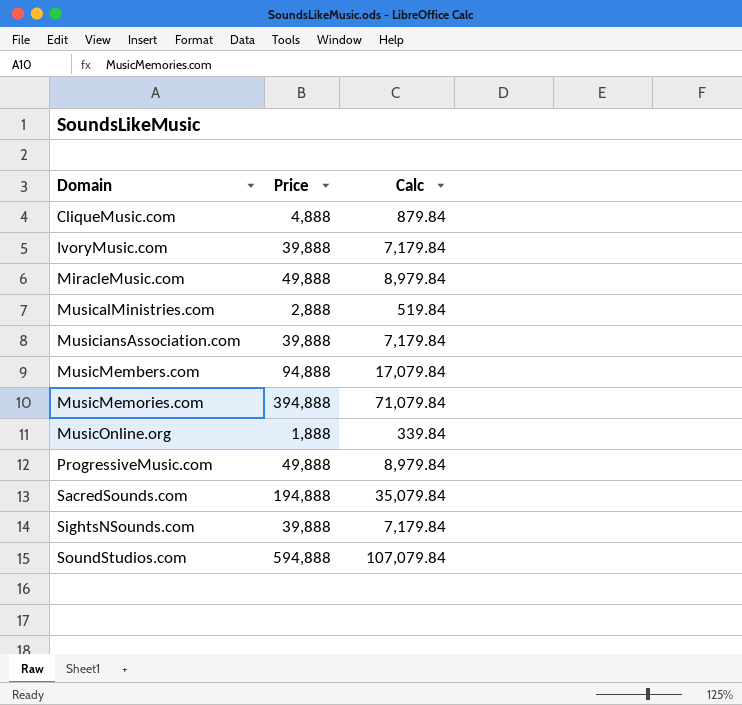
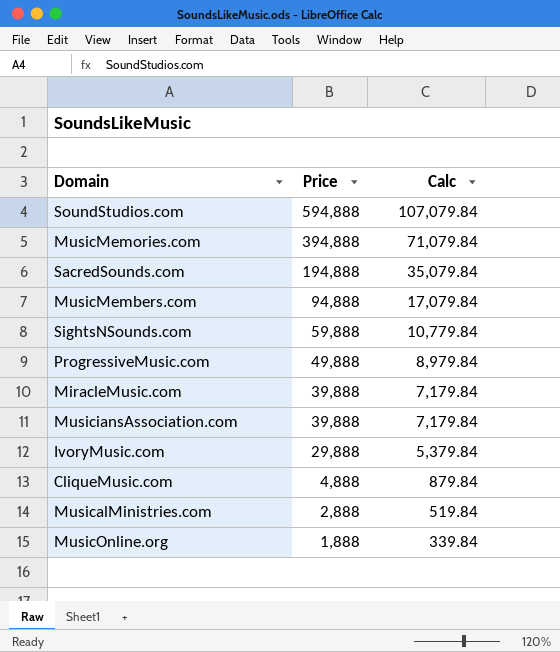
row order: Domain ascending -> Price descending
SightsNSounds.com | Price: 39,888 -> 59,888
SightsNSounds.com | Calc: 7,179.84 -> 10,779.84
MiracleMusic.com | Price: 49,888 -> 39,888
MiracleMusic.com | Calc: 8,979.84 -> 7,179.84
IvoryMusic.com | Price: 39,888 -> 29,888
IvoryMusic.com | Calc: 7,179.84 -> 5,379.84

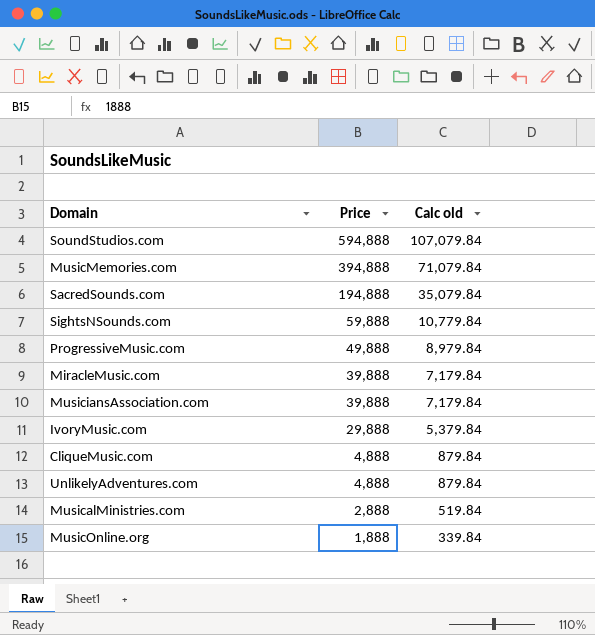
column name: Calc -> Calc old
row MusicMembers.com: 94,888 | 17,079.84 -> none
row UnlikelyAdventures.com: none -> 4,888 | 879.84

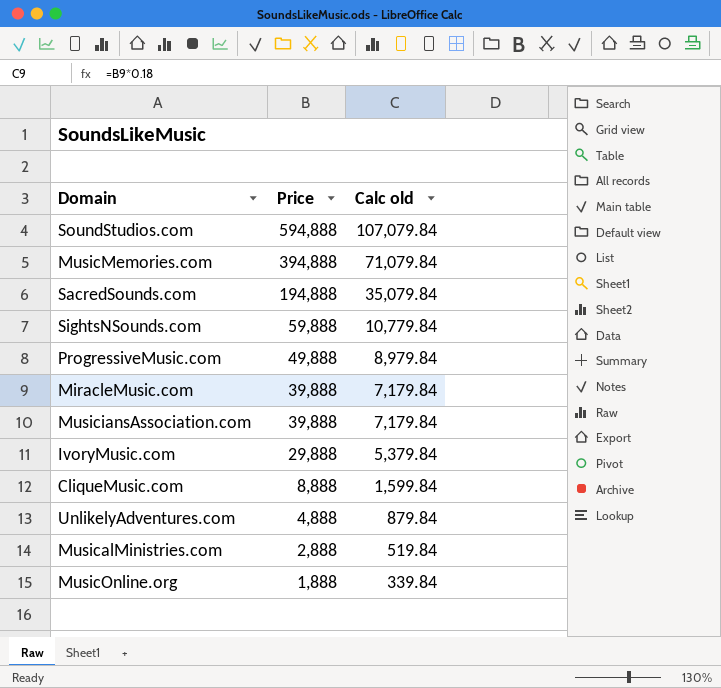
CliqueMusic.com | Price: 4,888 -> 8,888
CliqueMusic.com | Calc old: 879.84 -> 1,599.84

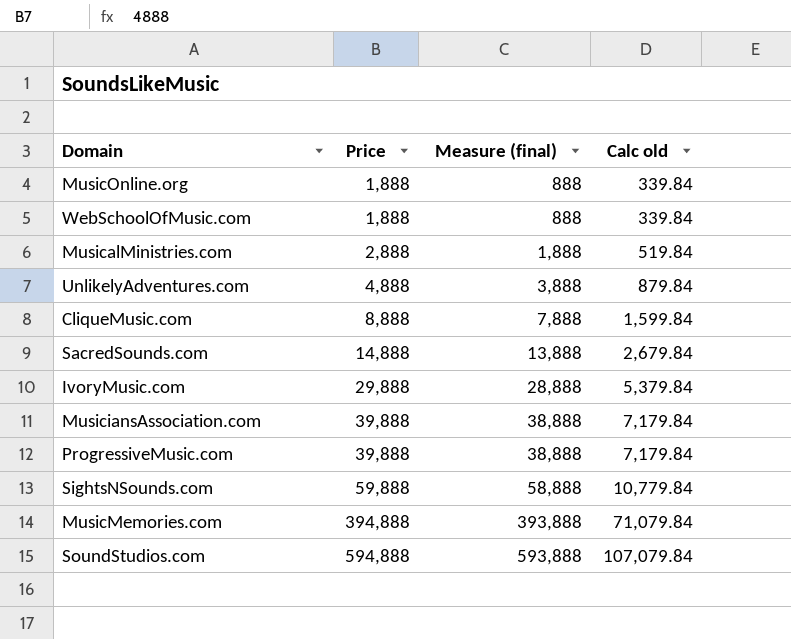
row order: Price descending -> Price ascending
column Measure (final) | formula: none -> [Price] - 1000
row MiracleMusic.com: 39,888 | 7,179.84 -> none
row WebSchoolOfMusic.com: none -> 1,888 | 888 | 339.84
SacredSounds.com | Price: 194,888 -> 14,888
SacredSounds.com | Calc old: 35,079.84 -> 2,679.84
ProgressiveMusic.com | Price: 49,888 -> 39,888
ProgressiveMusic.com | Calc old: 8,979.84 -> 7,179.84

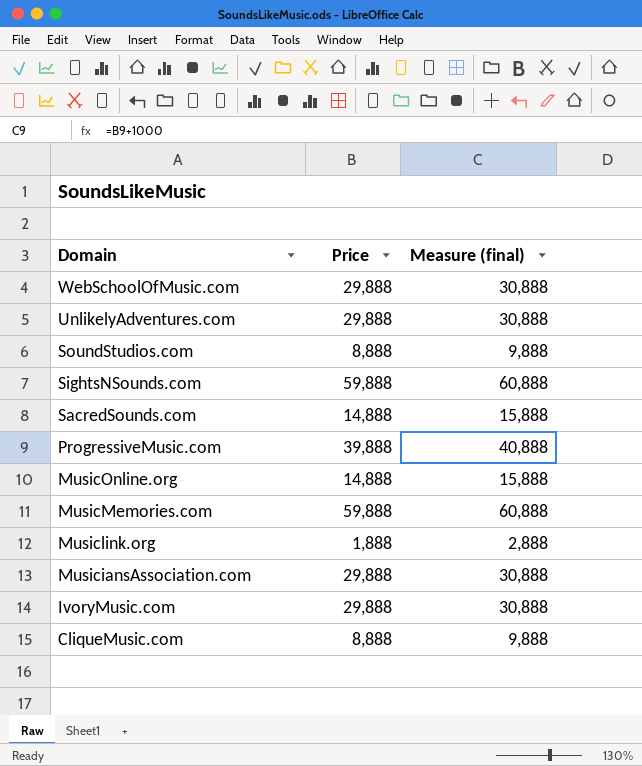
row order: Price ascending -> Domain descending
column Calc old | formula: [Price] * 0.18 -> none
column Measure (final) | formula: [Price] - 1000 -> [Price] + 1000
row MusicalMinistries.com: 2,888 | 1,888 | 519.84 -> none
WebSchoolOfMusic.com | Price: 1,888 -> 29,888
UnlikelyAdventures.com | Price: 4,888 -> 29,888
SoundStudios.com | Price: 594,888 -> 8,888
MusicOnline.org | Price: 1,888 -> 14,888
MusicMemories.com | Price: 394,888 -> 59,888
row Musiclink.org: none -> 1,888 | 2,888
MusiciansAssociation.com | Price: 39,888 -> 29,888

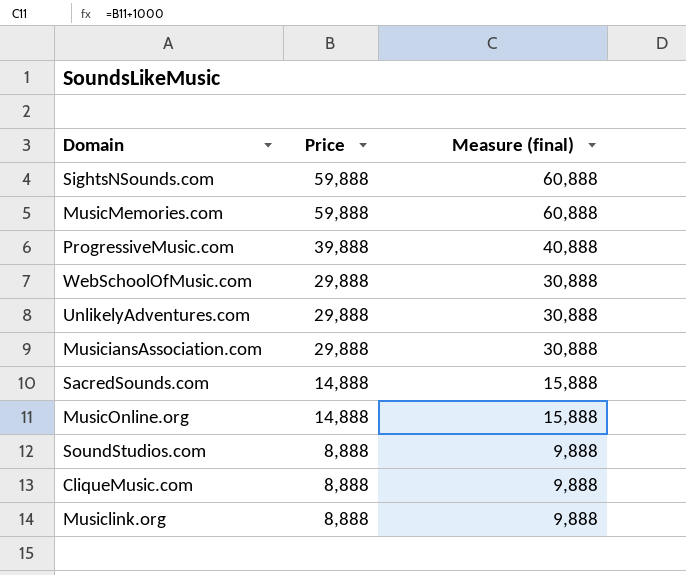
row order: Domain descending -> Price descending
row IvoryMusic.com: 29,888 | 30,888 -> none
Musiclink.org | Price: 1,888 -> 8,888
Musiclink.org | Measure (final): 2,888 -> 9,888

